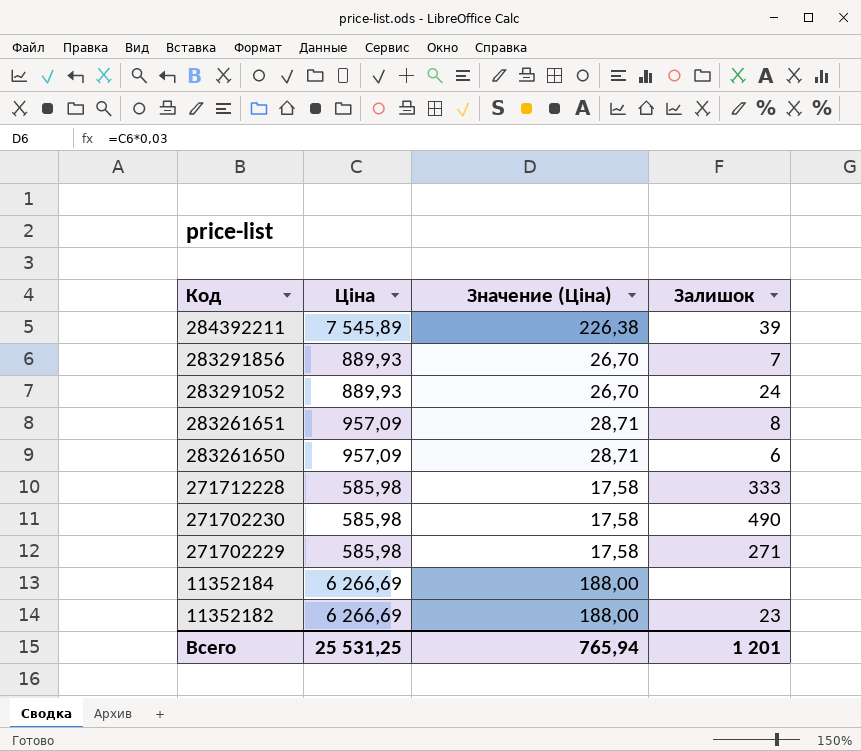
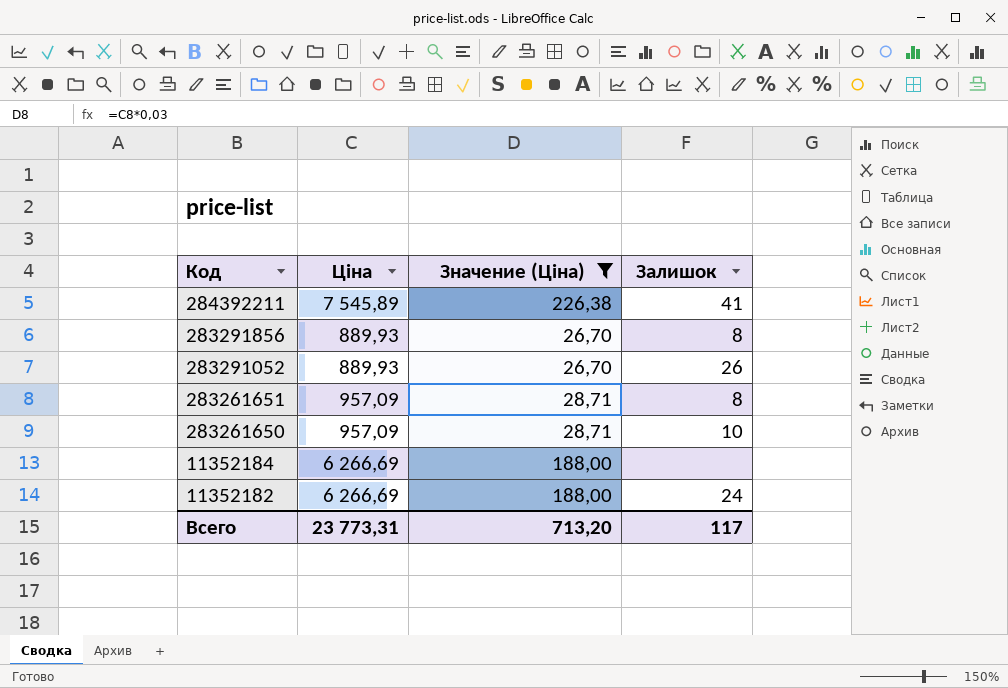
filter: none -> Значение (Ціна) != 17,58
284392211 | Залишок: 39 -> 41
283291856 | Залишок: 7 -> 8
283291052 | Залишок: 24 -> 26
283261650 | Залишок: 6 -> 10
11352182 | Залишок: 23 -> 24
Всего | Ціна: 25 531,25 -> 23 773,31
Всего | Значение (Ціна): 765,94 -> 713,20
Всего | Залишок: 1 201 -> 117

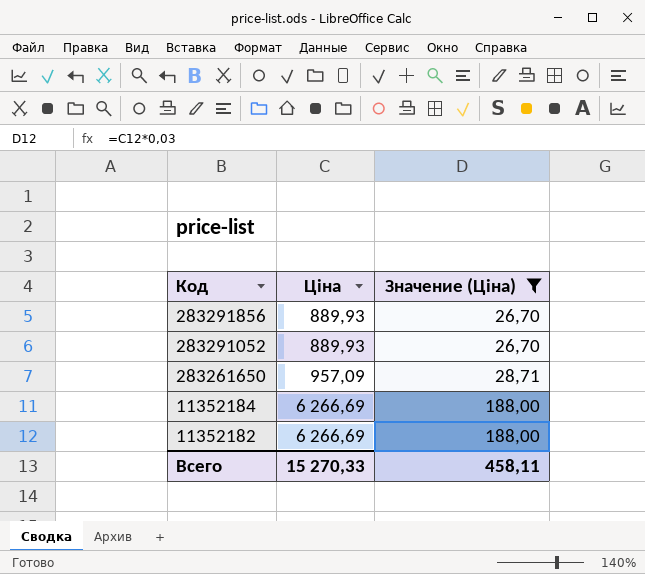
column Залишок | position: 4 -> none
row 284392211: 7 545,89 | 226,38 | 41 -> none
row 283261651: 957,09 | 28,71 | 8 -> none
Всего | Ціна: 23 773,31 -> 15 270,33
Всего | Значение (Ціна): 713,20 -> 458,11

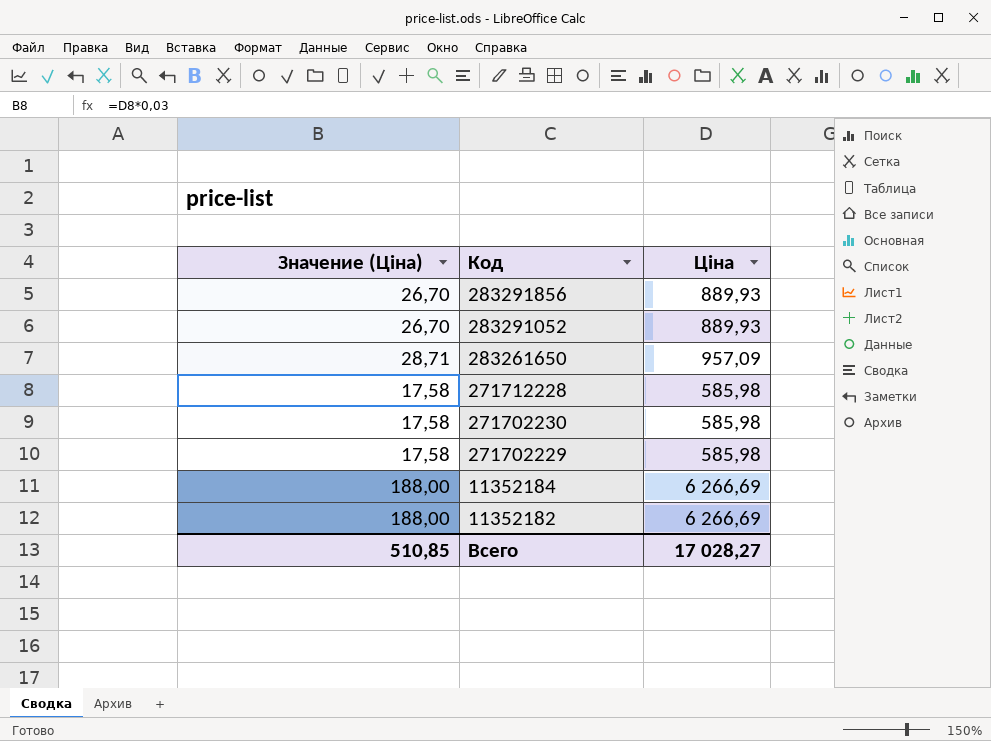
filter: Значение (Ціна) != 17,58 -> none
column Значение (Ціна) | position: 3 -> 1
Всего | Значение (Ціна): 458,11 -> 510,85
Всего | Ціна: 15 270,33 -> 17 028,27

